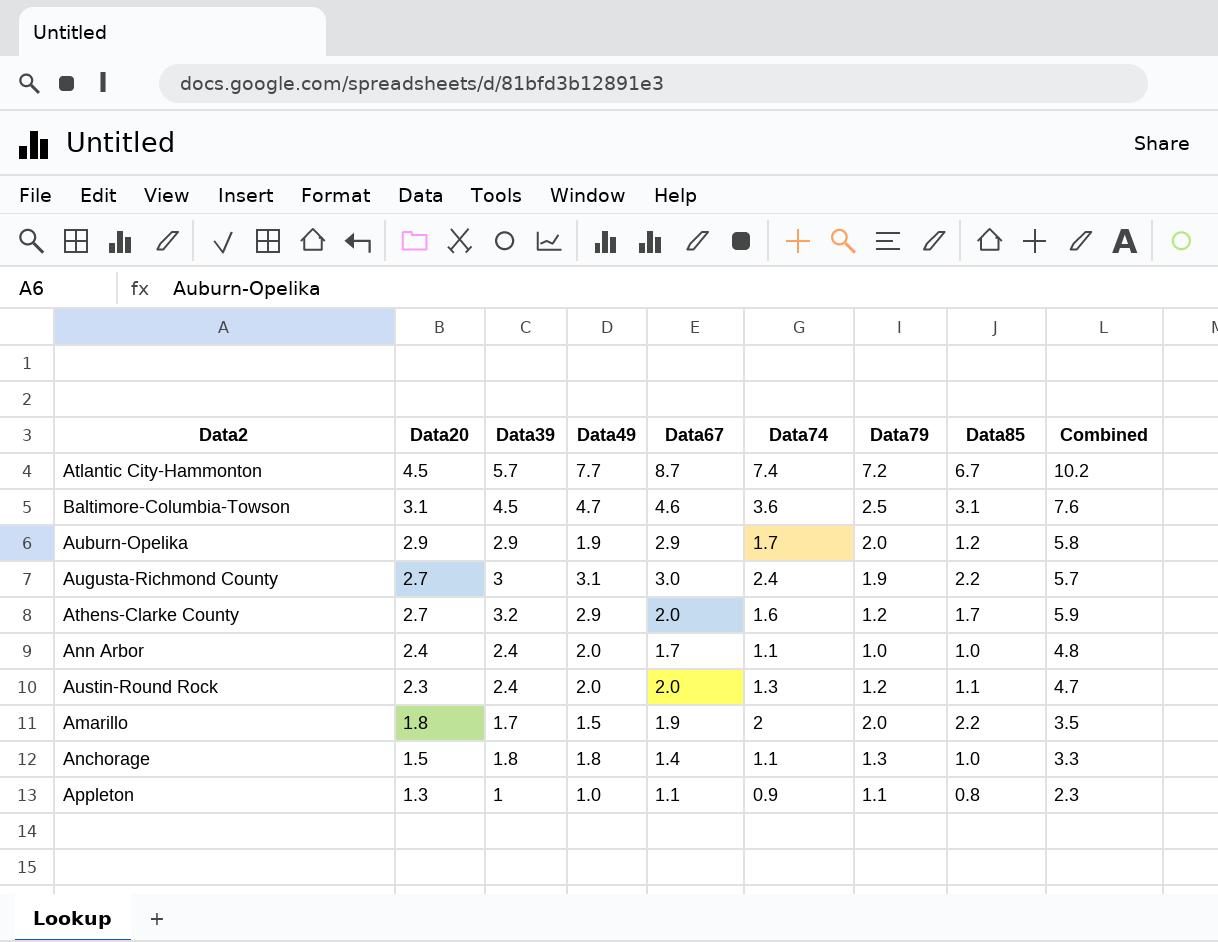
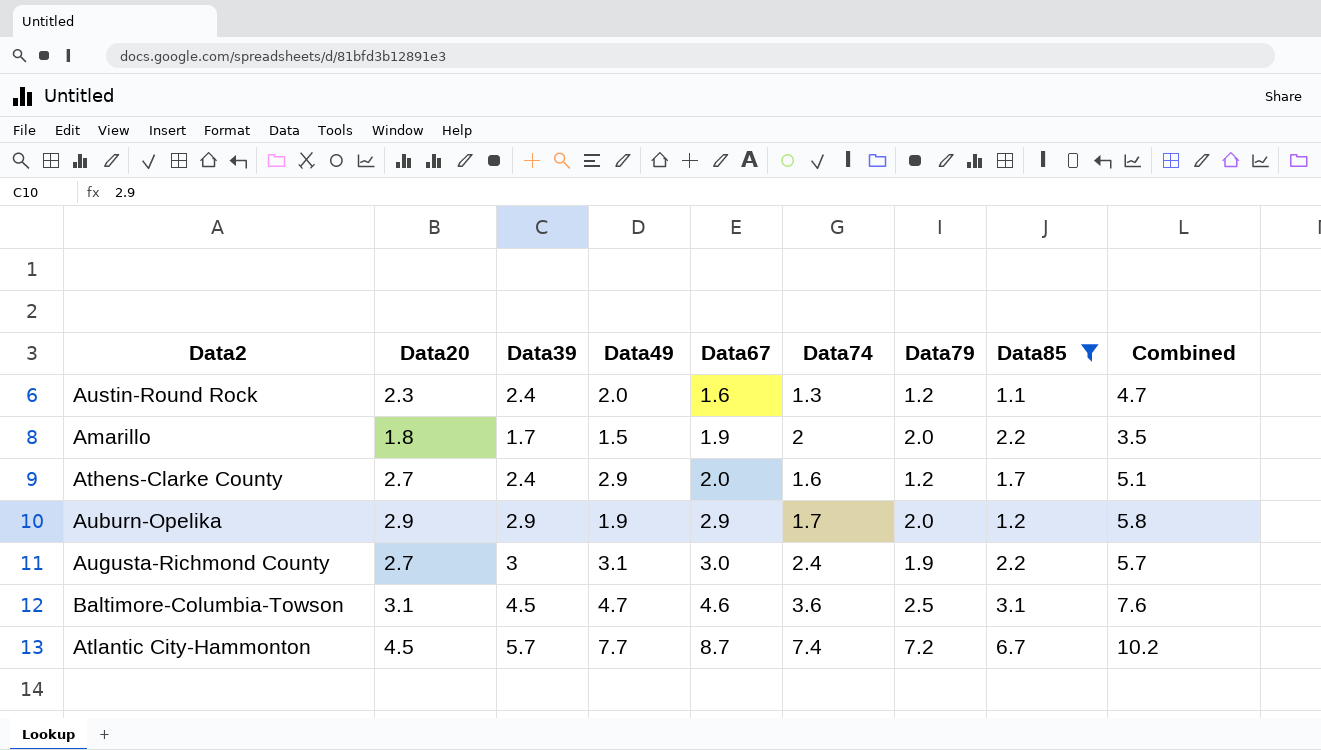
filter: none -> Data85 >= 1.1
row order: Data20 descending -> Data67 ascending
Austin-Round Rock | Data67: 2.0 -> 1.6
Athens-Clarke County | Data39: 3.2 -> 2.4
Athens-Clarke County | Combined: 5.9 -> 5.1

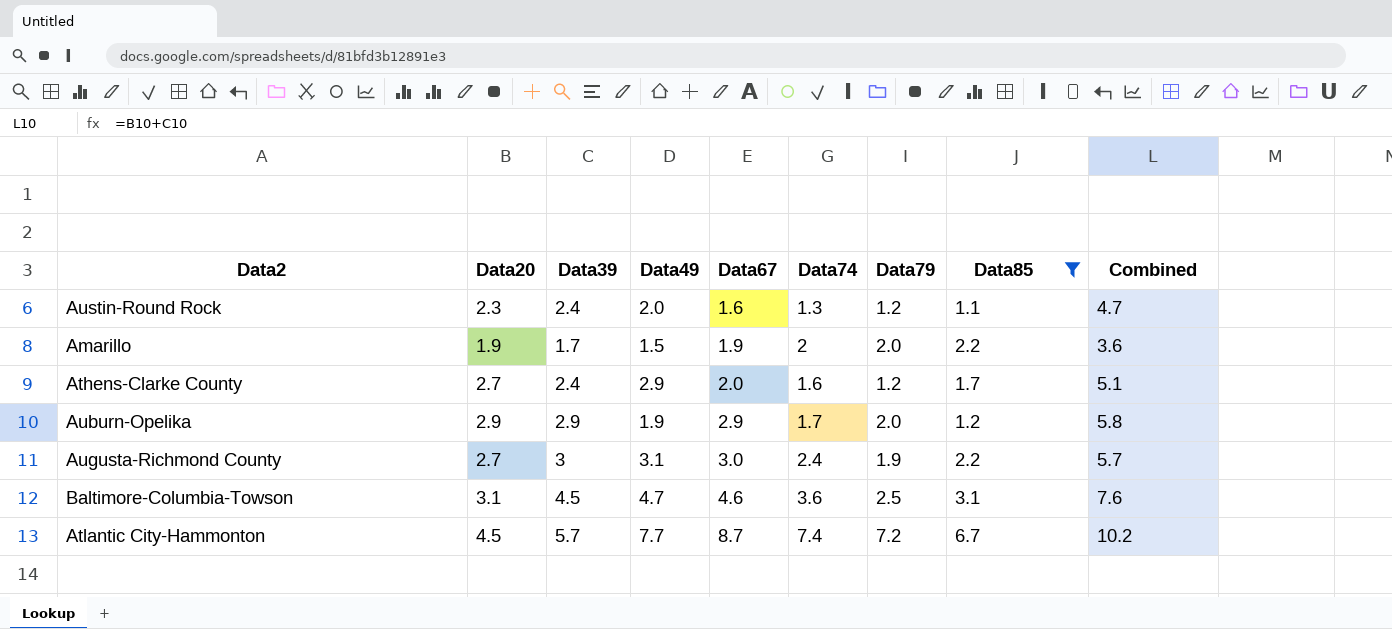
Amarillo | Data20: 1.8 -> 1.9
Amarillo | Combined: 3.5 -> 3.6

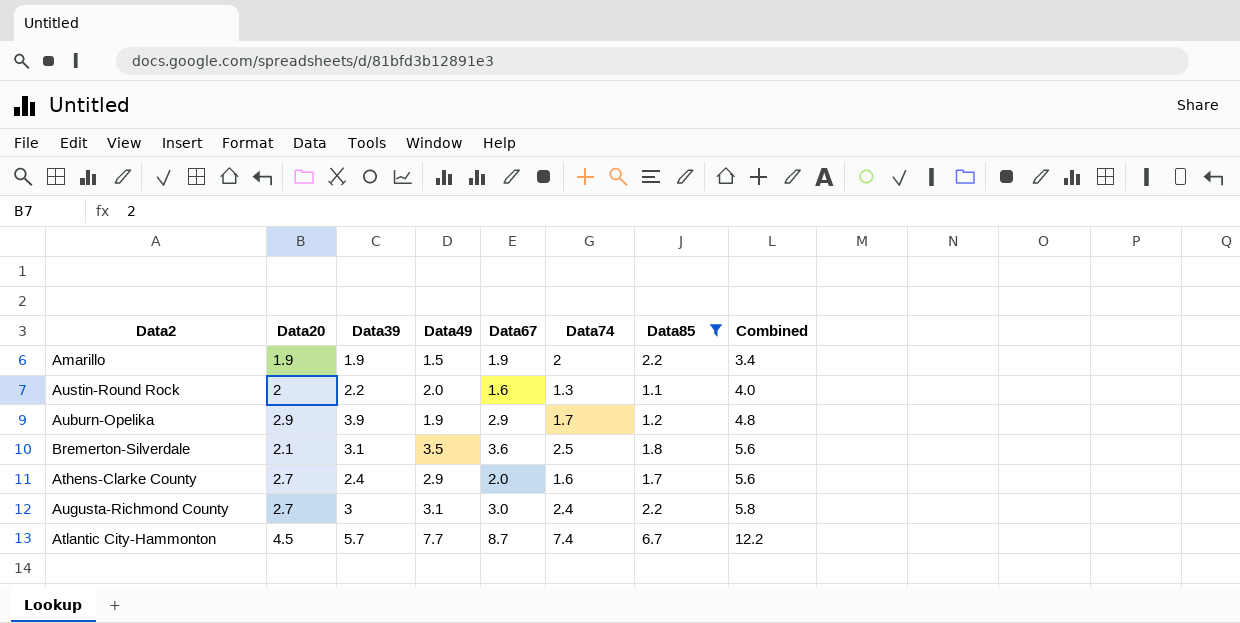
row order: Data67 ascending -> Combined ascending
column Data79 | position: 7 -> none
column Combined | formula: [Data20] + [Data39] -> [Data20] + [Data49]
row Baltimore-Columbia-Towson: 3.1 | 4.5 | 4.7 | 4.6 | 3.6 | 2.5 | 3.1 | 7.6 -> none
Amarillo | Data39: 1.7 -> 1.9
Austin-Round Rock | Data20: 2.3 -> 2
Austin-Round Rock | Data39: 2.4 -> 2.2
Auburn-Opelika | Data39: 2.9 -> 3.9
row Bremerton-Silverdale: none -> 2.1 | 3.1 | 3.5 | 3.6 | 2.5 | 1.8 | 5.6

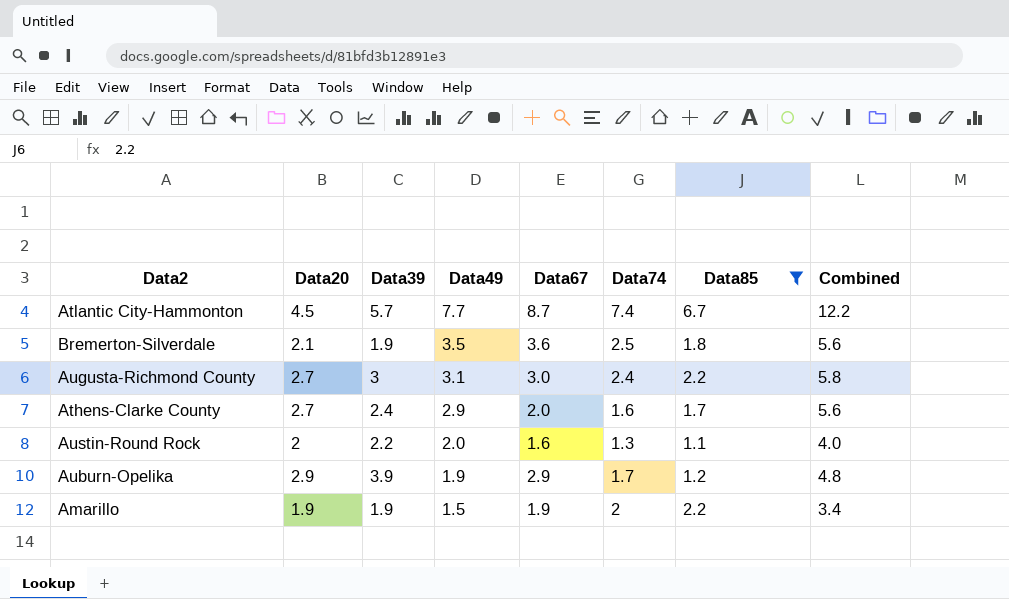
row order: Combined ascending -> Data49 descending
Bremerton-Silverdale | Data39: 3.1 -> 1.9

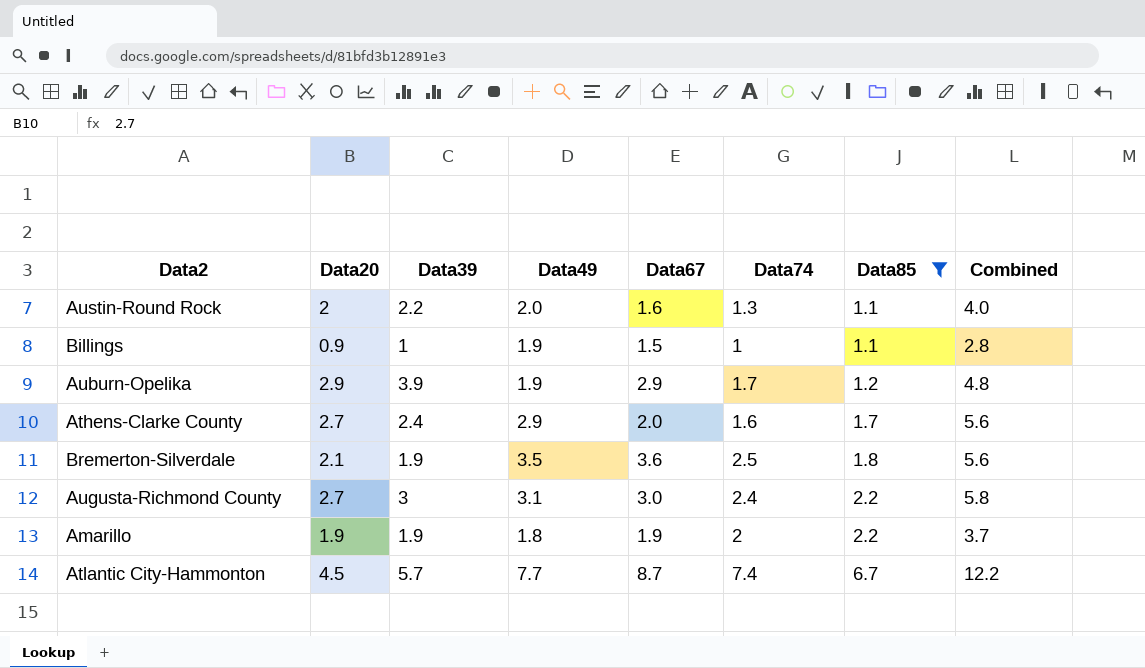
row order: Data49 descending -> Data85 ascending
row Billings: none -> 0.9 | 1 | 1.9 | 1.5 | 1 | 1.1 | 2.8
Amarillo | Data49: 1.5 -> 1.8
Amarillo | Combined: 3.4 -> 3.7

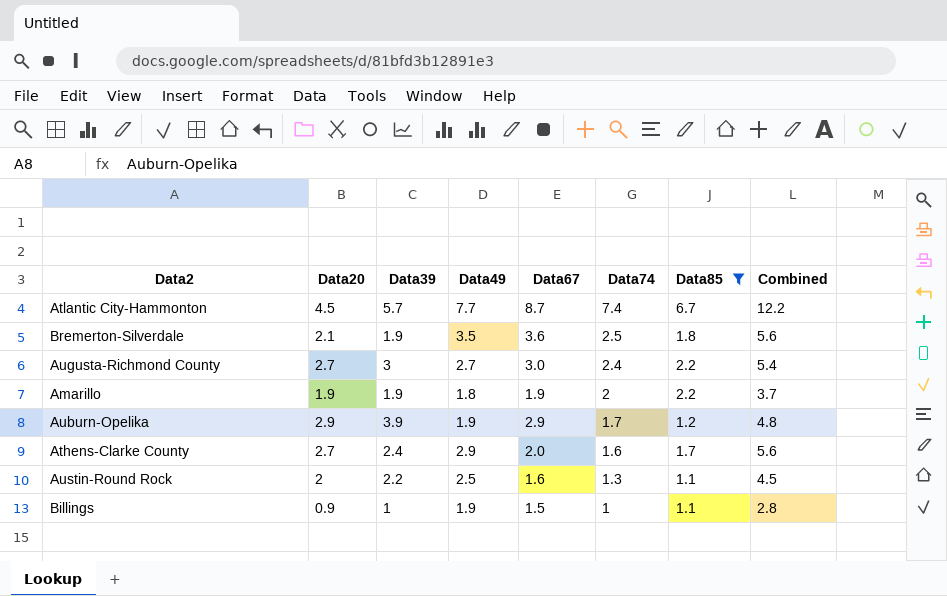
row order: Data85 ascending -> Data74 descending
Augusta-Richmond County | Data49: 3.1 -> 2.7
Augusta-Richmond County | Combined: 5.8 -> 5.4
Austin-Round Rock | Data49: 2.0 -> 2.5
Austin-Round Rock | Combined: 4.0 -> 4.5

